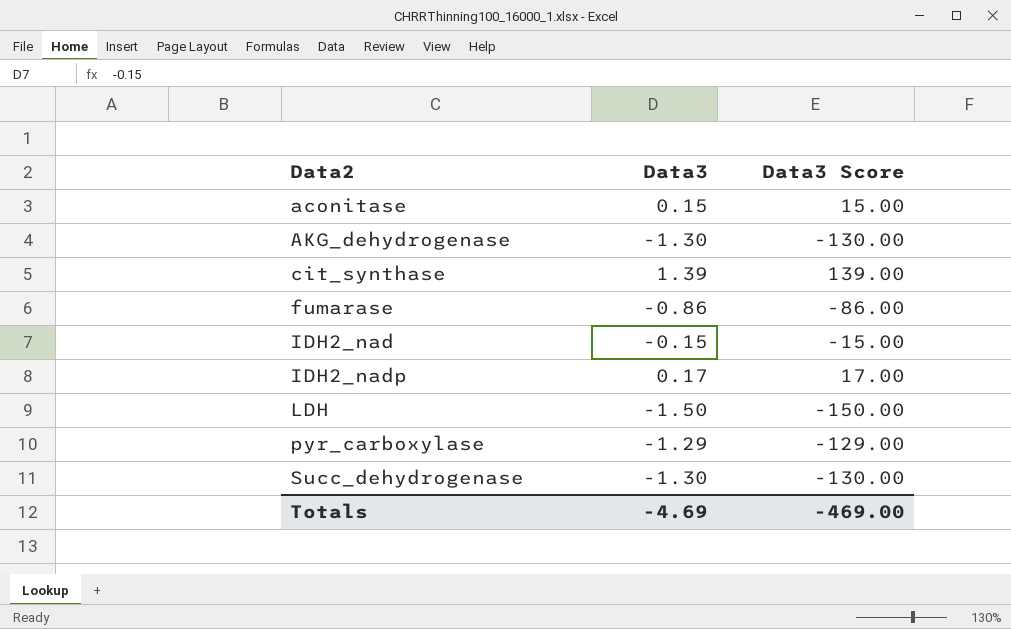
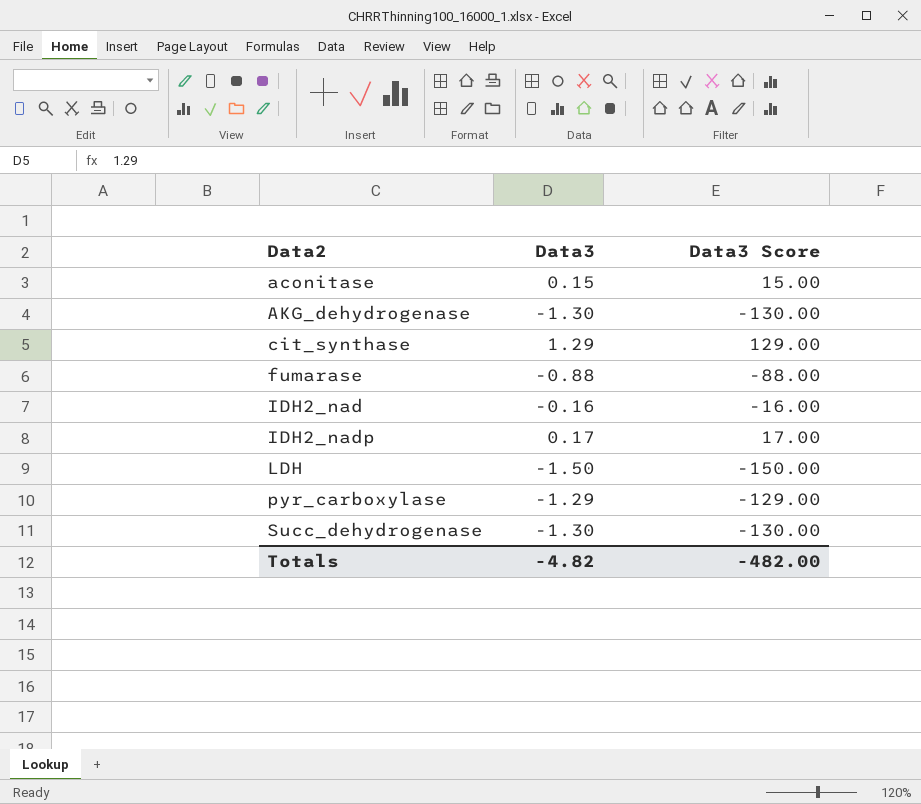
cit_synthase | Data3: 1.39 -> 1.29
cit_synthase | Data3 Score: 139.00 -> 129.00
fumarase | Data3: -0.86 -> -0.88
fumarase | Data3 Score: -86.00 -> -88.00
IDH2_nad | Data3: -0.15 -> -0.16
IDH2_nad | Data3 Score: -15.00 -> -16.00
Totals | Data3: -4.69 -> -4.82
Totals | Data3 Score: -469.00 -> -482.00

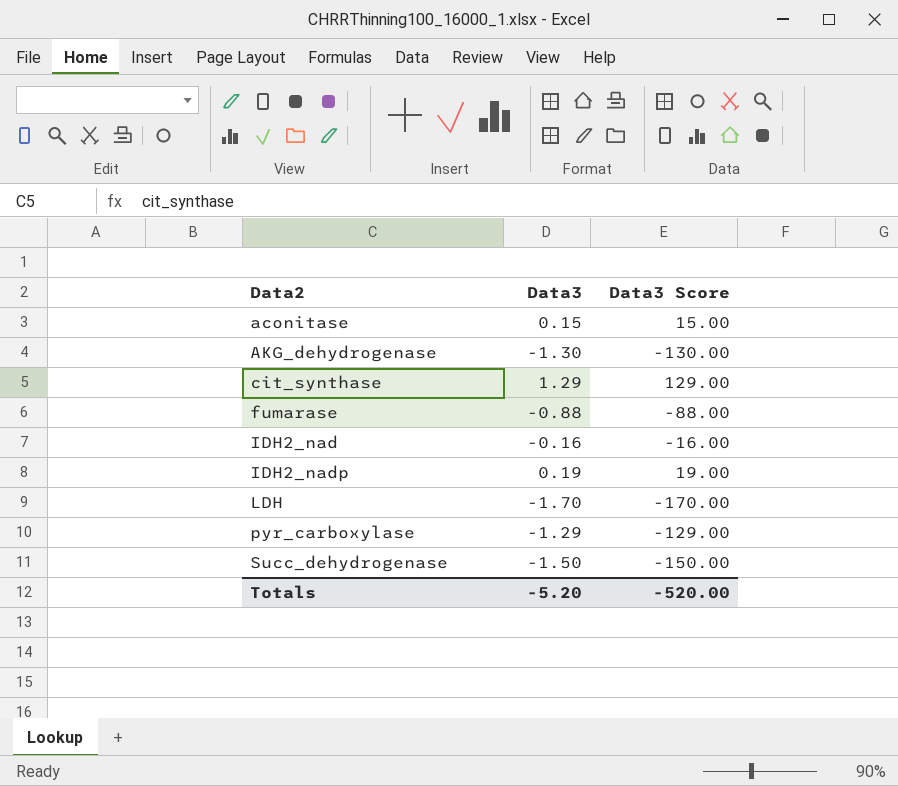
IDH2_nadp | Data3: 0.17 -> 0.19
IDH2_nadp | Data3 Score: 17.00 -> 19.00
LDH | Data3: -1.50 -> -1.70
LDH | Data3 Score: -150.00 -> -170.00
Succ_dehydrogenase | Data3: -1.30 -> -1.50
Succ_dehydrogenase | Data3 Score: -130.00 -> -150.00
Totals | Data3: -4.82 -> -5.20
Totals | Data3 Score: -482.00 -> -520.00

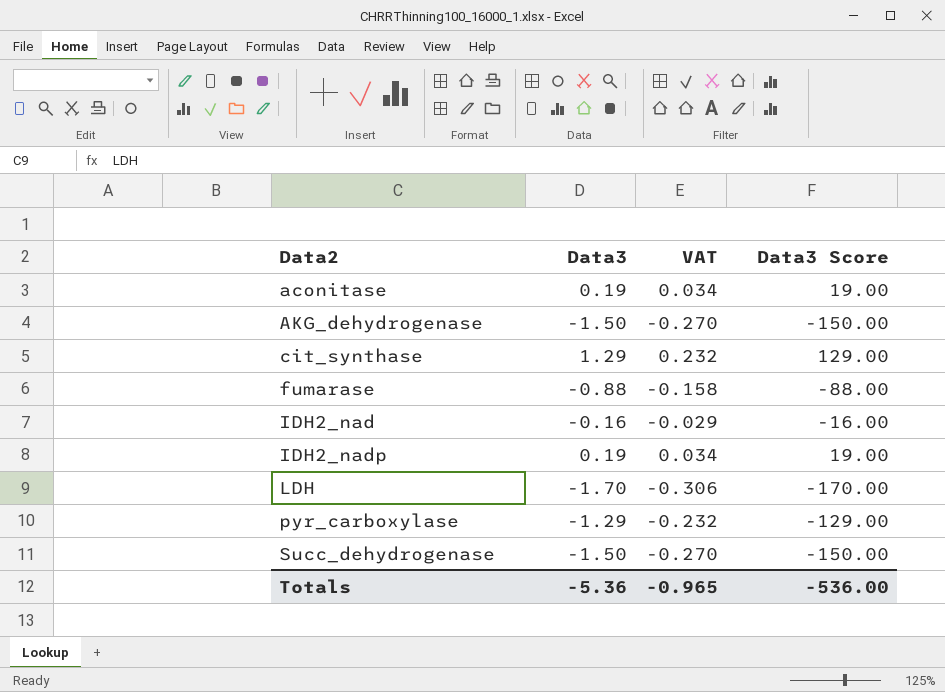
column VAT | formula: none -> [Data3] * 0.18
aconitase | Data3: 0.15 -> 0.19
aconitase | Data3 Score: 15.00 -> 19.00
AKG_dehydrogenase | Data3: -1.30 -> -1.50
AKG_dehydrogenase | Data3 Score: -130.00 -> -150.00
Totals | Data3: -5.20 -> -5.36
Totals | Data3 Score: -520.00 -> -536.00

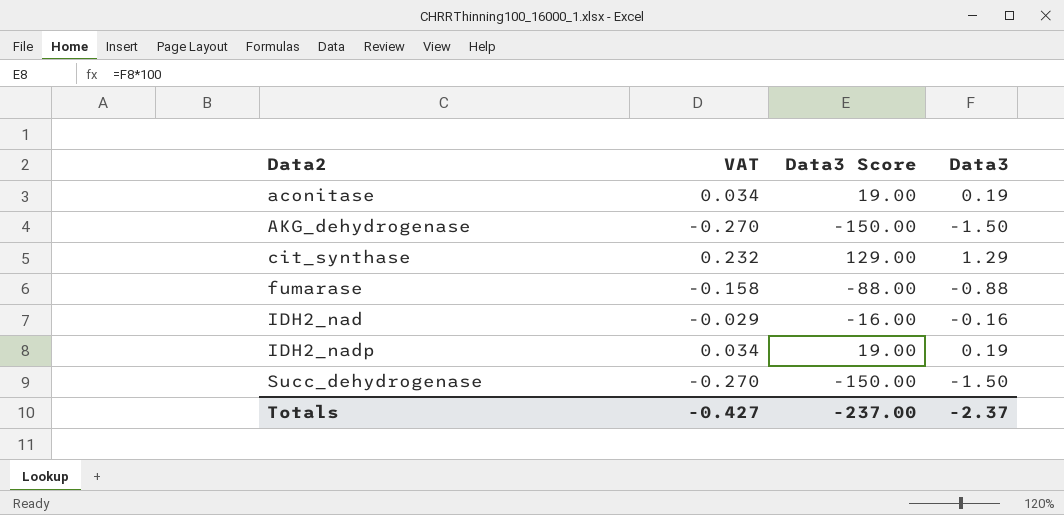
column Data3 | position: 2 -> 4
row LDH: -1.70 | -0.306 | -170.00 -> none
row pyr_carboxylase: -1.29 | -0.232 | -129.00 -> none
Totals | VAT: -0.965 -> -0.427
Totals | Data3 Score: -536.00 -> -237.00
Totals | Data3: -5.36 -> -2.37

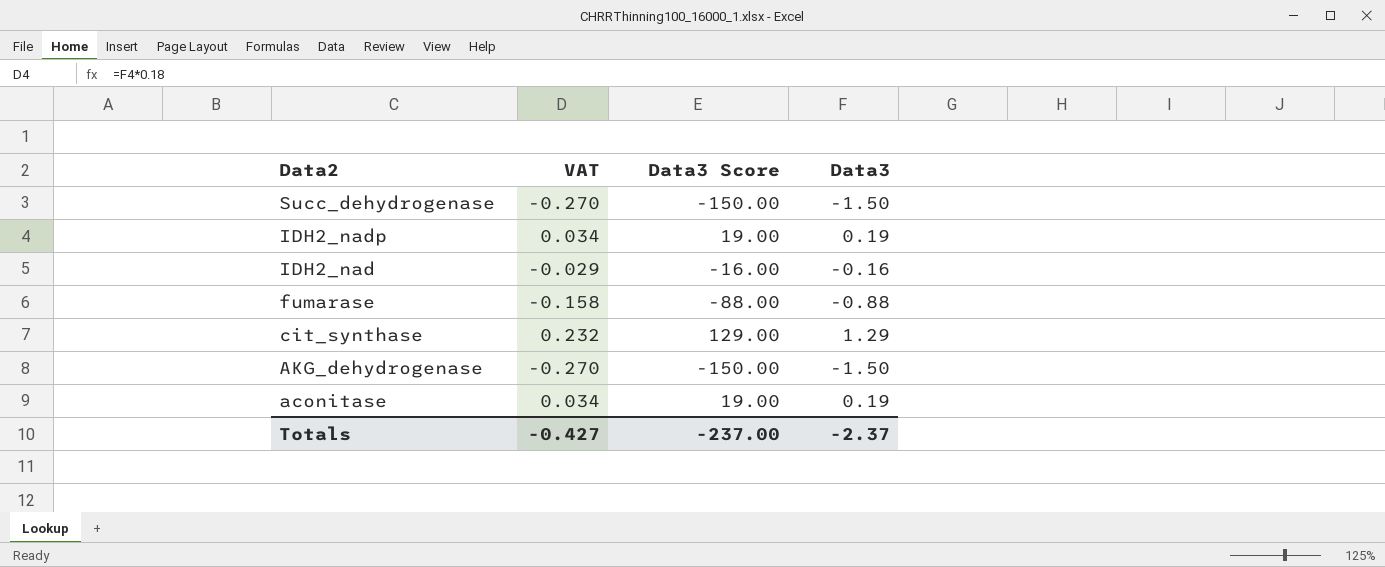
row order: Data2 ascending -> Data2 descending

